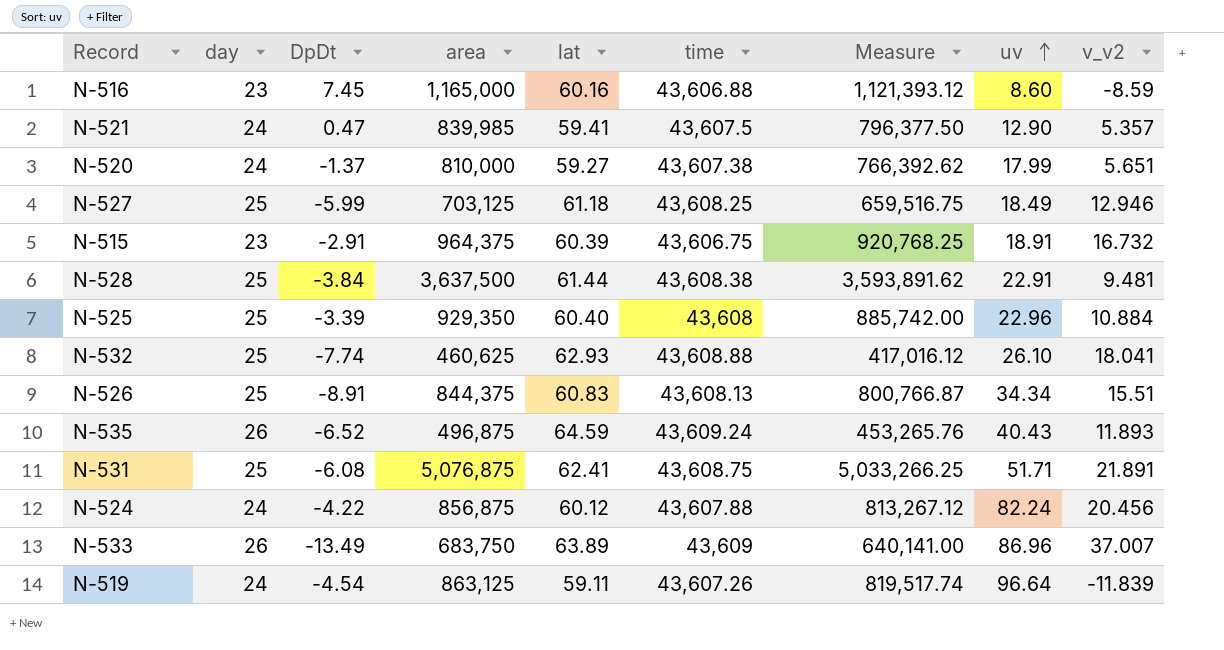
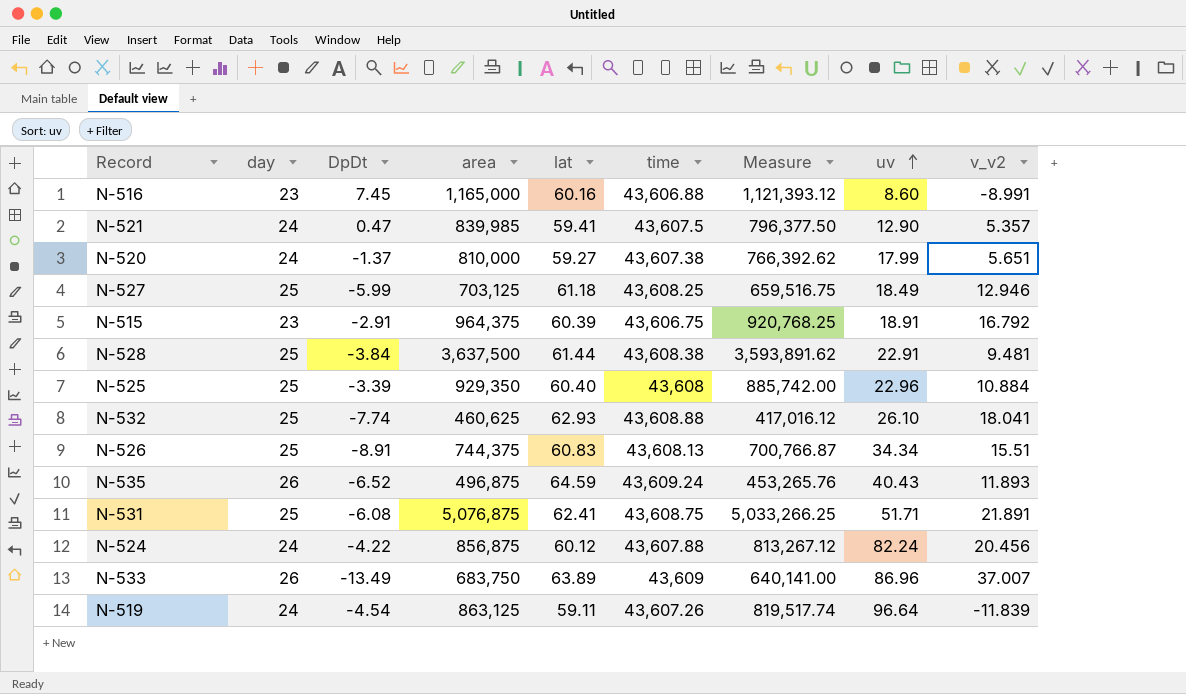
N-516 | v_v2: -8.59 -> -8.991
N-515 | v_v2: 16.732 -> 16.792
N-526 | area: 844,375 -> 744,375
N-526 | Measure: 800,766.87 -> 700,766.87

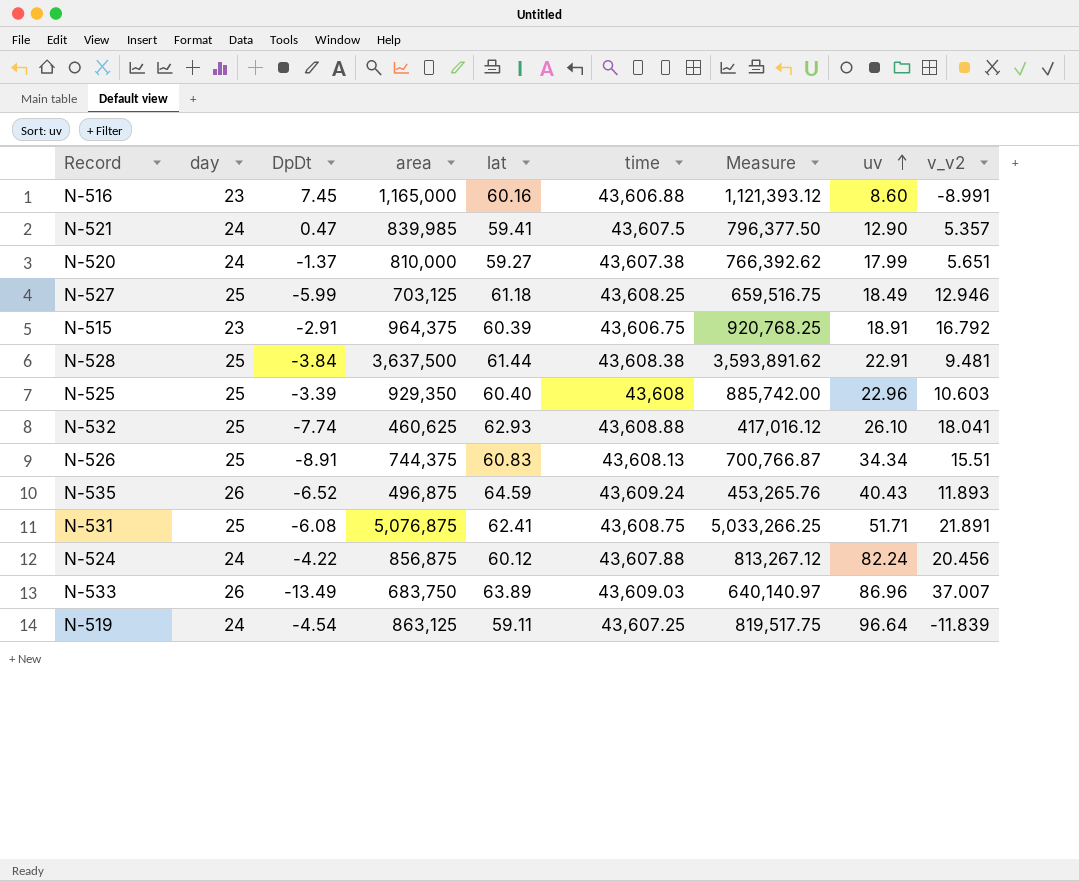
N-525 | v_v2: 10.884 -> 10.603
N-533 | time: 43,609 -> 43,609.03
N-533 | Measure: 640,141.00 -> 640,140.97
N-519 | time: 43,607.26 -> 43,607.25
N-519 | Measure: 819,517.74 -> 819,517.75

